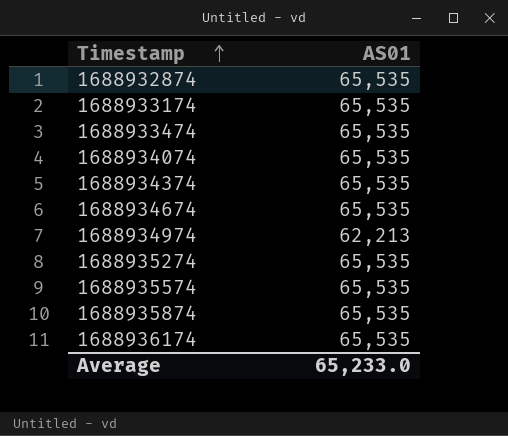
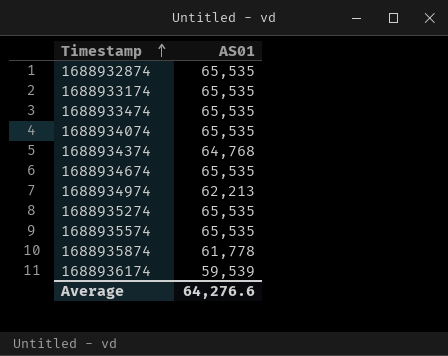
1688934374 | AS01: 65,535 -> 64,768
1688935874 | AS01: 65,535 -> 61,778
1688936174 | AS01: 65,535 -> 59,539
Average | AS01: 65,233.0 -> 64,276.6

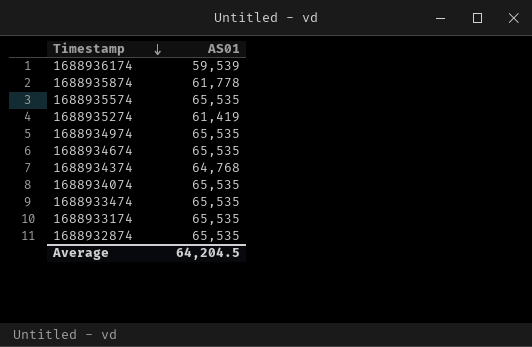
row order: Timestamp ascending -> Timestamp descending
1688935274 | AS01: 65,535 -> 61,419
1688934974 | AS01: 62,213 -> 65,535
Average | AS01: 64,276.6 -> 64,204.5

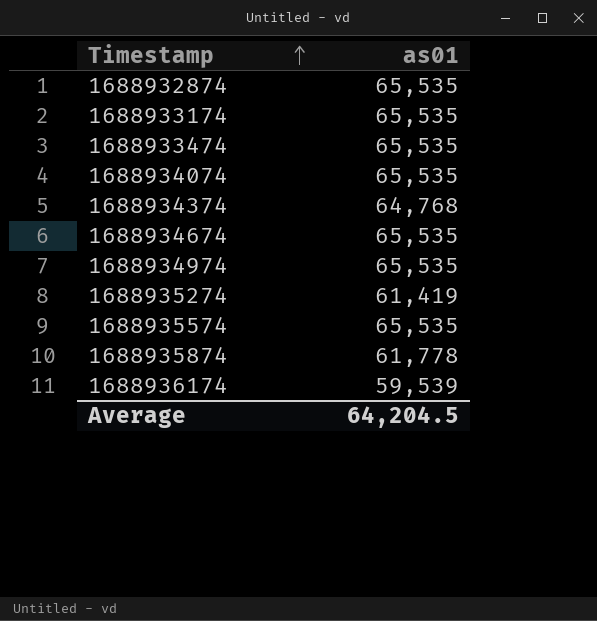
row order: Timestamp descending -> Timestamp ascending
column name: AS01 -> as01

